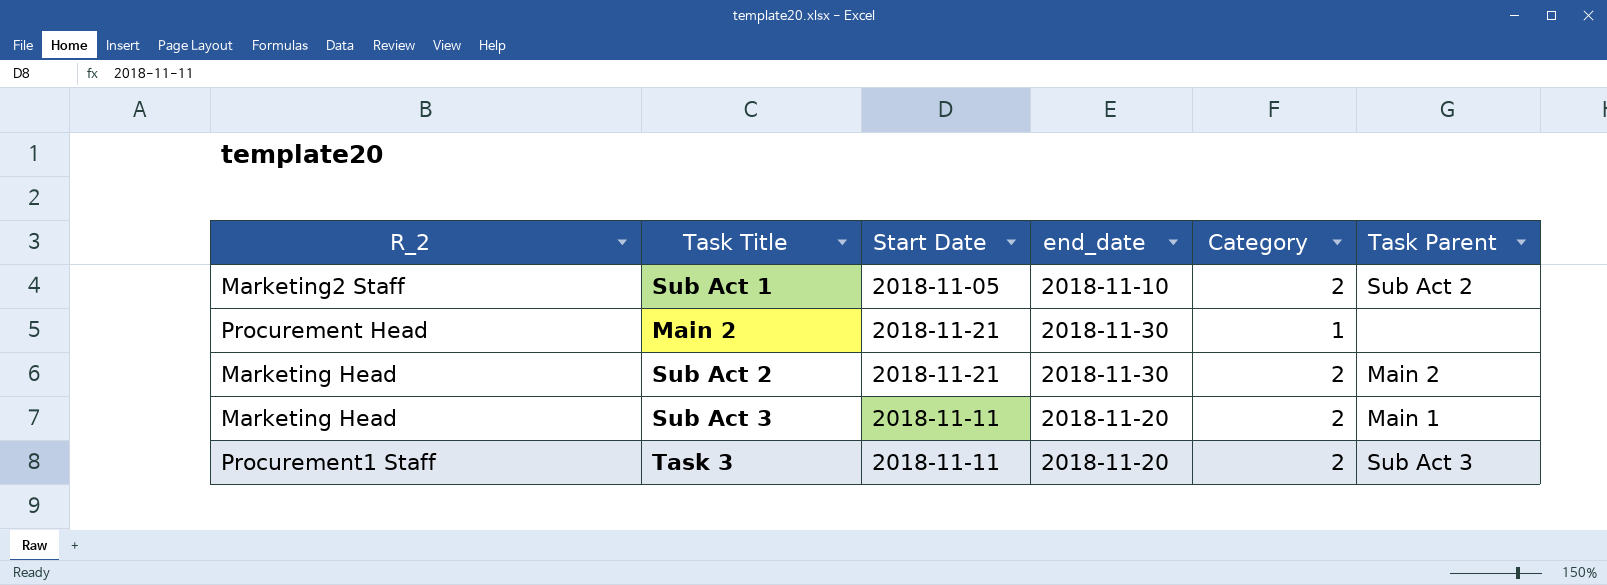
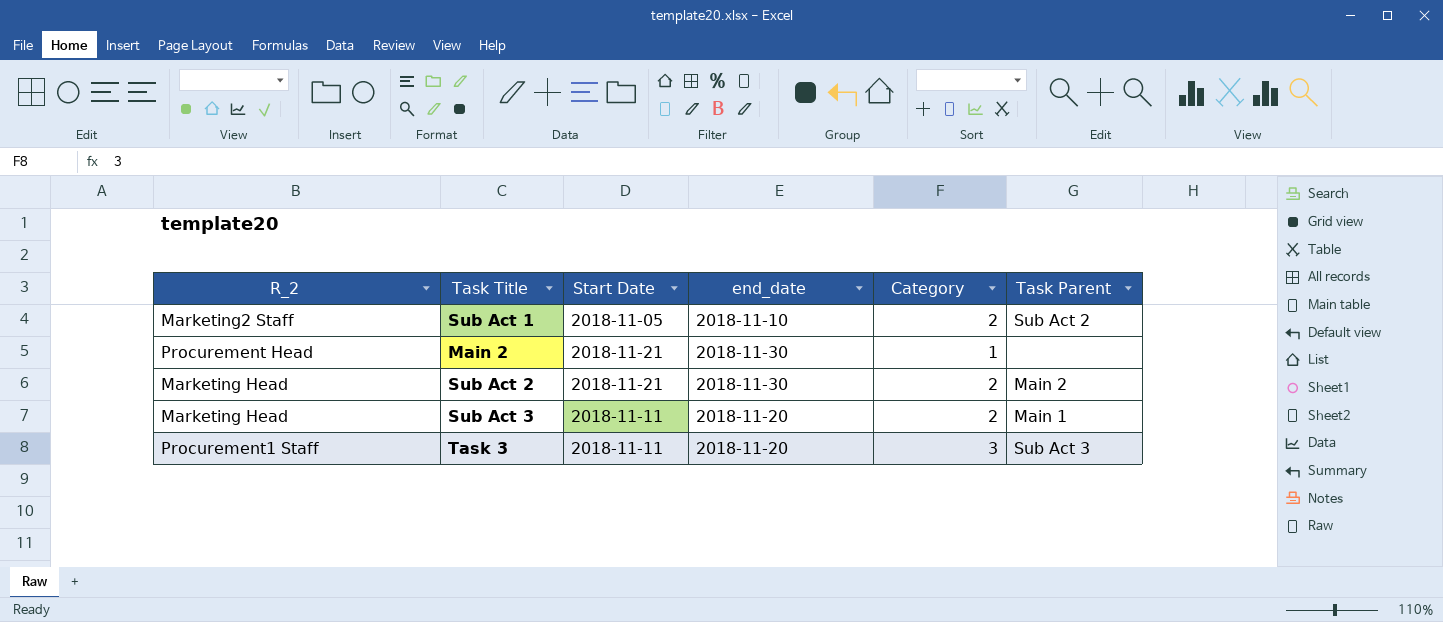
Task 3 | Category: 2 -> 3

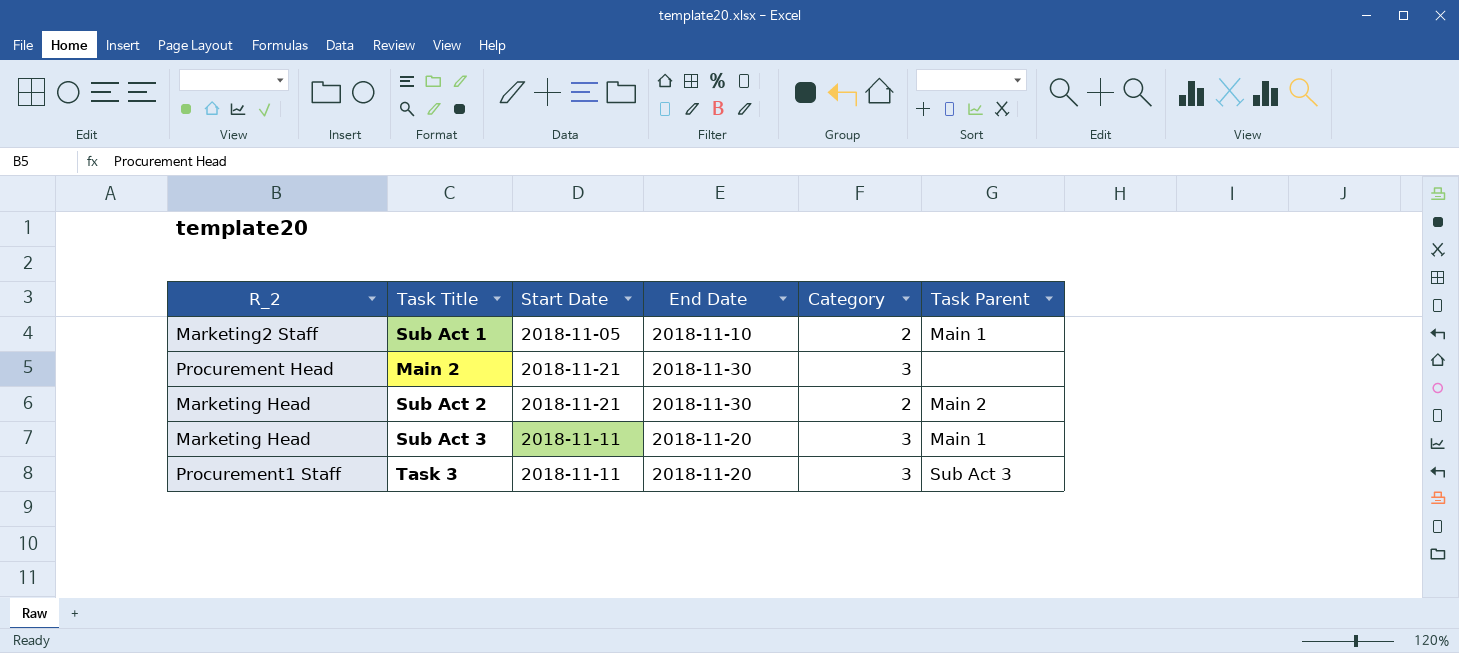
column name: end_date -> End Date
Sub Act 1 | Task Parent: Sub Act 2 -> Main 1
Main 2 | Category: 1 -> 3
Sub Act 3 | Category: 2 -> 3

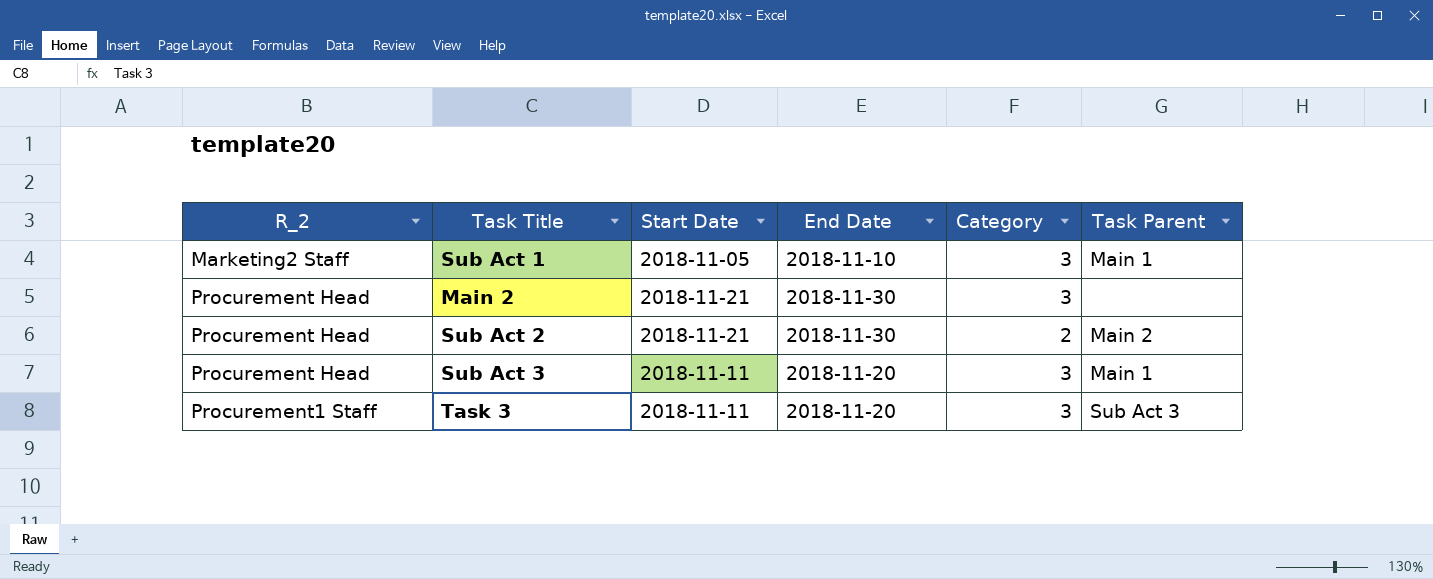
Sub Act 1 | Category: 2 -> 3
Sub Act 2 | R_2: Marketing Head -> Procurement Head
Sub Act 3 | R_2: Marketing Head -> Procurement Head

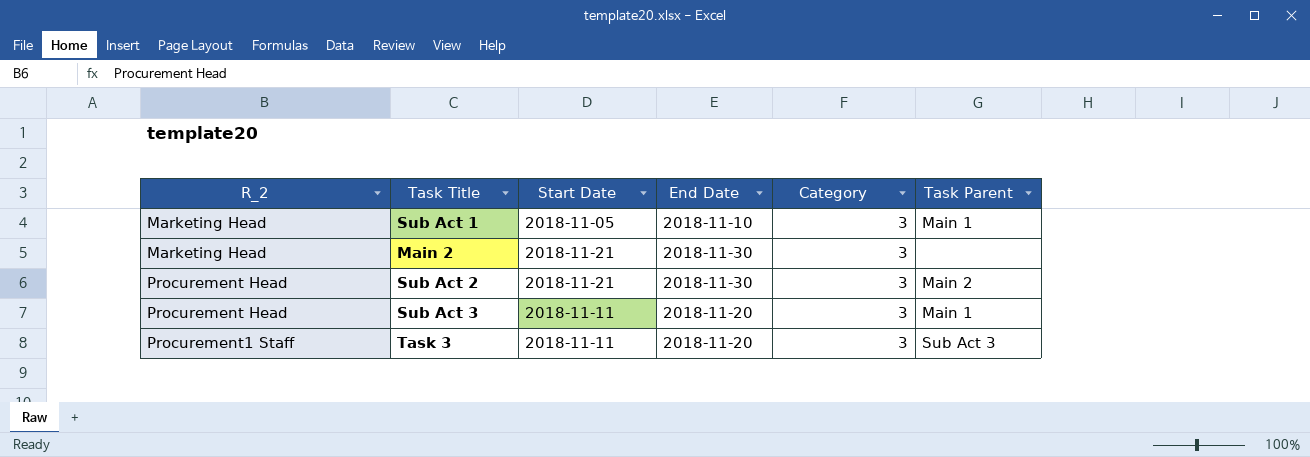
Sub Act 1 | R_2: Marketing2 Staff -> Marketing Head
Main 2 | R_2: Procurement Head -> Marketing Head
Sub Act 2 | Category: 2 -> 3

